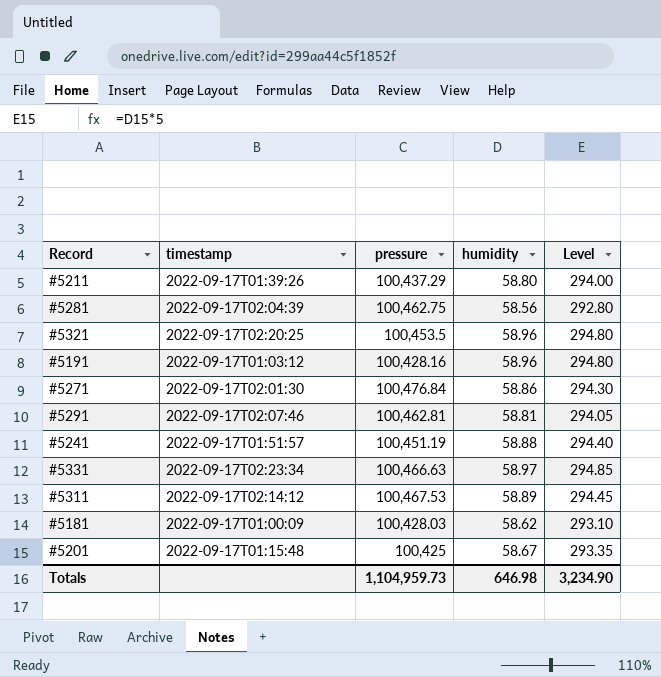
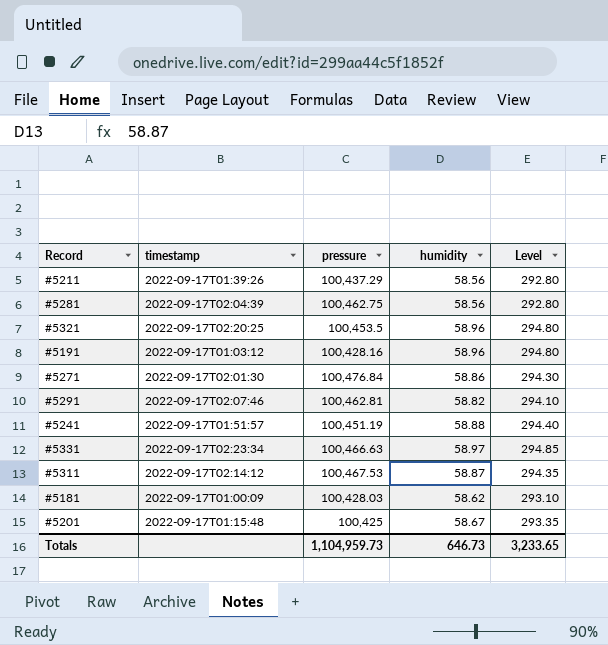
#5211 | humidity: 58.80 -> 58.56
#5211 | Level: 294.00 -> 292.80
#5291 | humidity: 58.81 -> 58.82
#5291 | Level: 294.05 -> 294.10
#5311 | humidity: 58.89 -> 58.87
#5311 | Level: 294.45 -> 294.35
Totals | humidity: 646.98 -> 646.73
Totals | Level: 3,234.90 -> 3,233.65

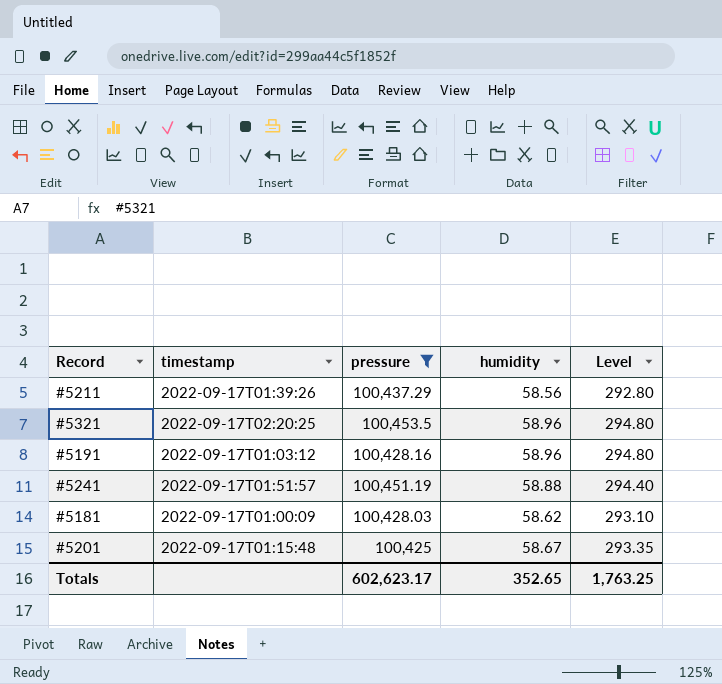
filter: none -> pressure <= 100,453.5
Totals | pressure: 1,104,959.73 -> 602,623.17
Totals | humidity: 646.73 -> 352.65
Totals | Level: 3,233.65 -> 1,763.25

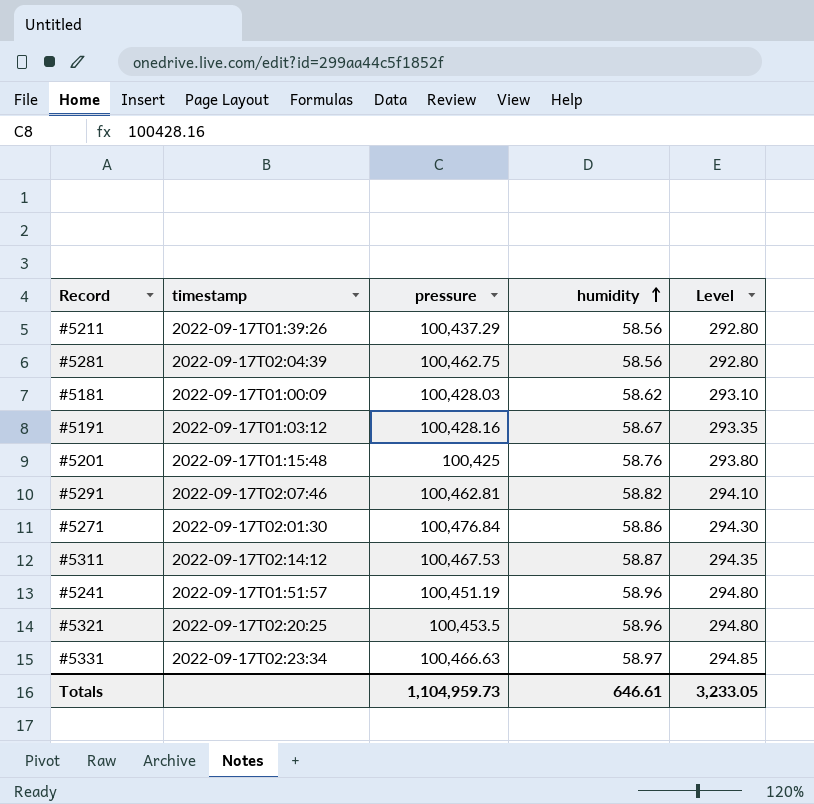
filter: pressure <= 100,453.5 -> none
row order: none -> humidity ascending
#5191 | humidity: 58.96 -> 58.67
#5191 | Level: 294.80 -> 293.35
#5201 | humidity: 58.67 -> 58.76
#5201 | Level: 293.35 -> 293.80
#5241 | humidity: 58.88 -> 58.96
#5241 | Level: 294.40 -> 294.80
Totals | pressure: 602,623.17 -> 1,104,959.73
Totals | humidity: 352.65 -> 646.61
Totals | Level: 1,763.25 -> 3,233.05

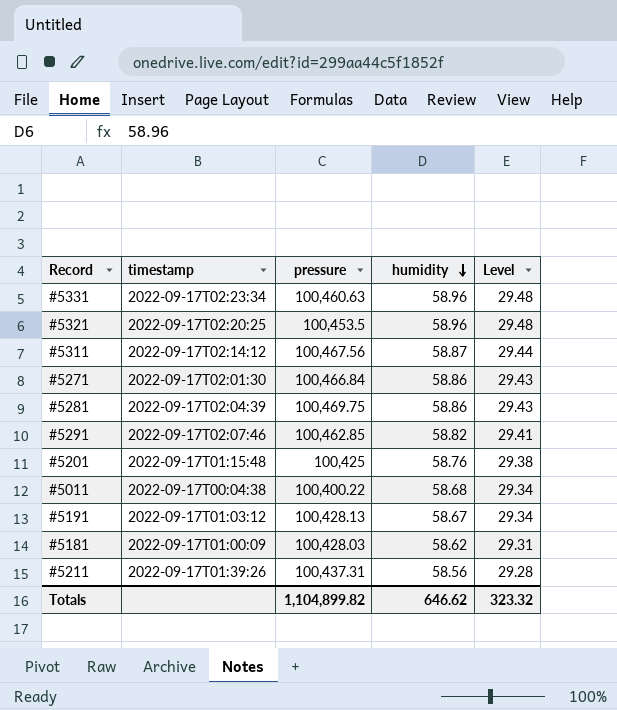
row order: humidity ascending -> humidity descending
column Level | formula: [humidity] * 5 -> [humidity] * 0.5
row #5241: 2022-09-17T01:51:57 | 100,451.19 | 58.96 | 294.80 -> none
#5331 | pressure: 100,466.63 -> 100,460.63
#5331 | humidity: 58.97 -> 58.96
#5311 | pressure: 100,467.53 -> 100,467.56
#5271 | pressure: 100,476.84 -> 100,466.84
#5281 | pressure: 100,462.75 -> 100,469.75
#5281 | humidity: 58.56 -> 58.86
#5291 | pressure: 100,462.81 -> 100,462.85
row #5011: none -> 2022-09-17T00:04:38 | 100,400.22 | 58.68 | 29.34
#5191 | pressure: 100,428.16 -> 100,428.13
#5211 | pressure: 100,437.29 -> 100,437.31
Totals | pressure: 1,104,959.73 -> 1,104,899.82
Totals | humidity: 646.61 -> 646.62
Totals | Level: 3,233.05 -> 323.32

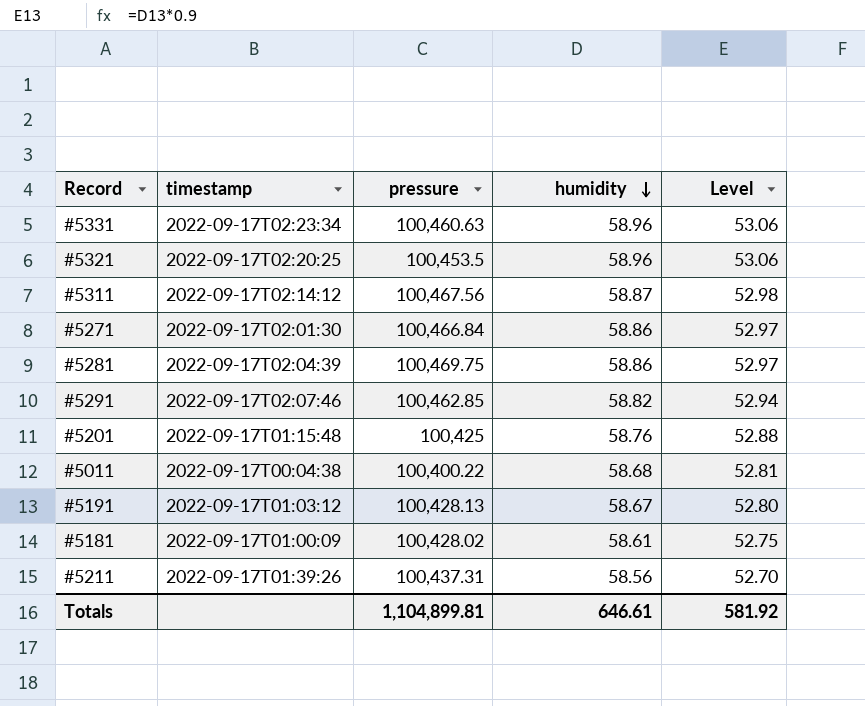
column Level | formula: [humidity] * 0.5 -> [humidity] * 0.9
#5181 | pressure: 100,428.03 -> 100,428.02
#5181 | humidity: 58.62 -> 58.61
Totals | pressure: 1,104,899.82 -> 1,104,899.81
Totals | humidity: 646.62 -> 646.61
Totals | Level: 323.32 -> 581.92

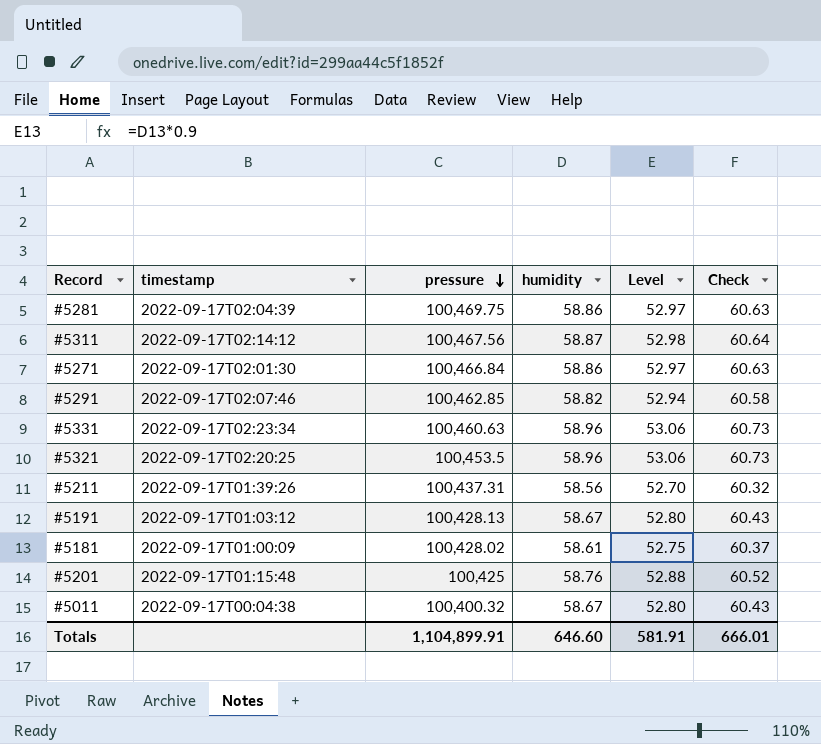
row order: humidity descending -> pressure descending
column Check | formula: none -> [humidity] * 1.03
#5011 | pressure: 100,400.22 -> 100,400.32
#5011 | humidity: 58.68 -> 58.67
#5011 | Level: 52.81 -> 52.80
Totals | pressure: 1,104,899.81 -> 1,104,899.91
Totals | humidity: 646.61 -> 646.60
Totals | Level: 581.92 -> 581.91

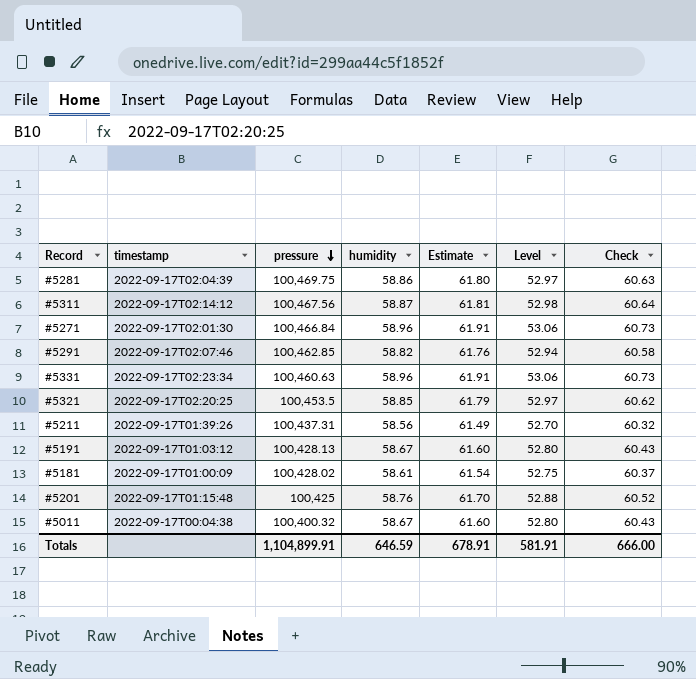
column Estimate | formula: none -> [humidity] * 1.05
#5271 | humidity: 58.86 -> 58.96
#5271 | Level: 52.97 -> 53.06
#5271 | Check: 60.63 -> 60.73
#5321 | humidity: 58.96 -> 58.85
#5321 | Level: 53.06 -> 52.97
#5321 | Check: 60.73 -> 60.62
Totals | humidity: 646.60 -> 646.59
Totals | Check: 666.01 -> 666.00

